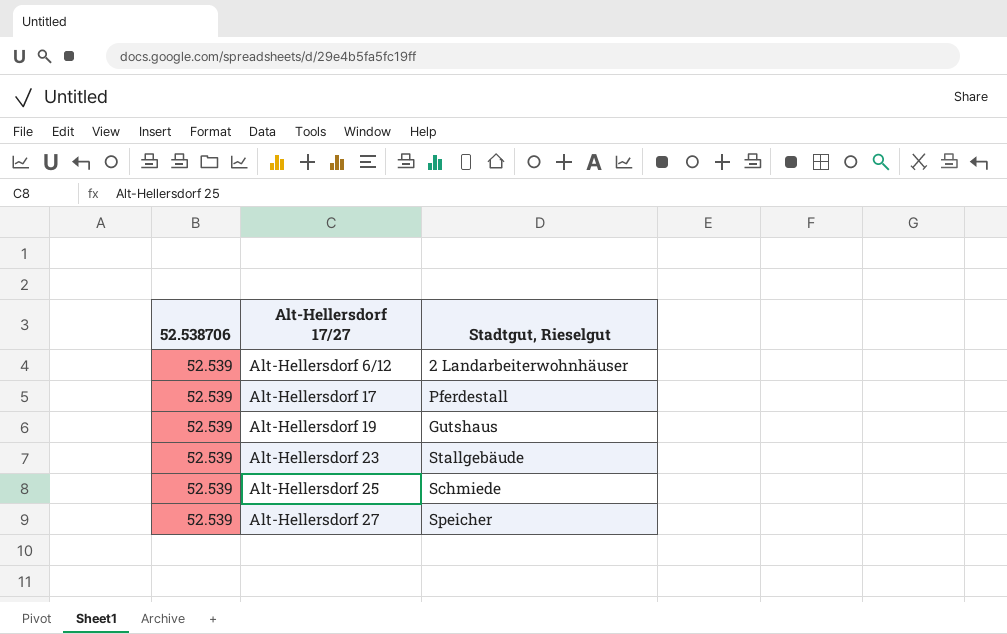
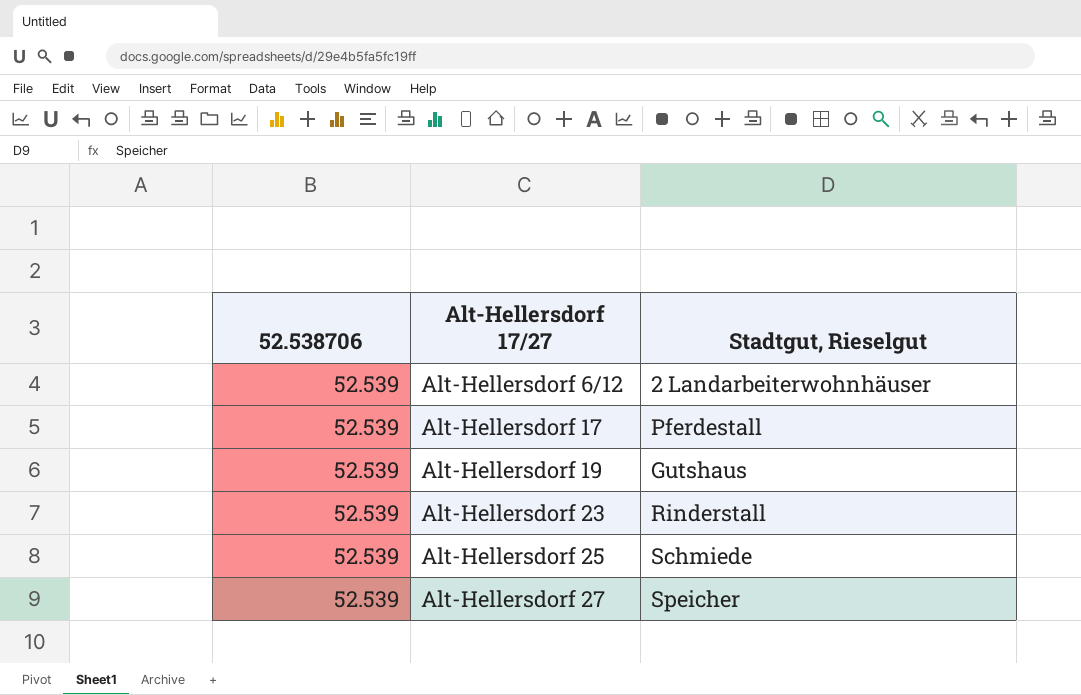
Alt-Hellersdorf 23 | Stadtgut, Rieselgut: Stallgebäude -> Rinderstall

